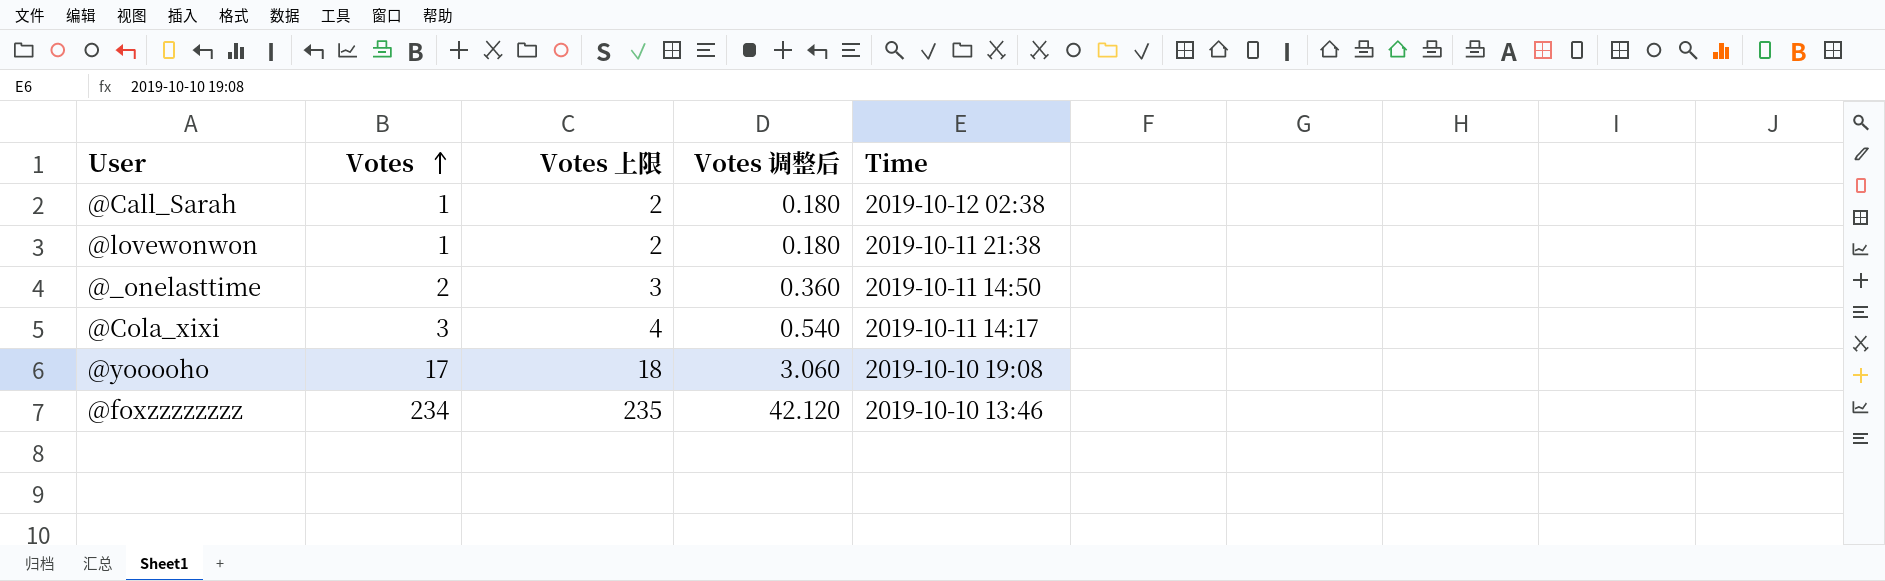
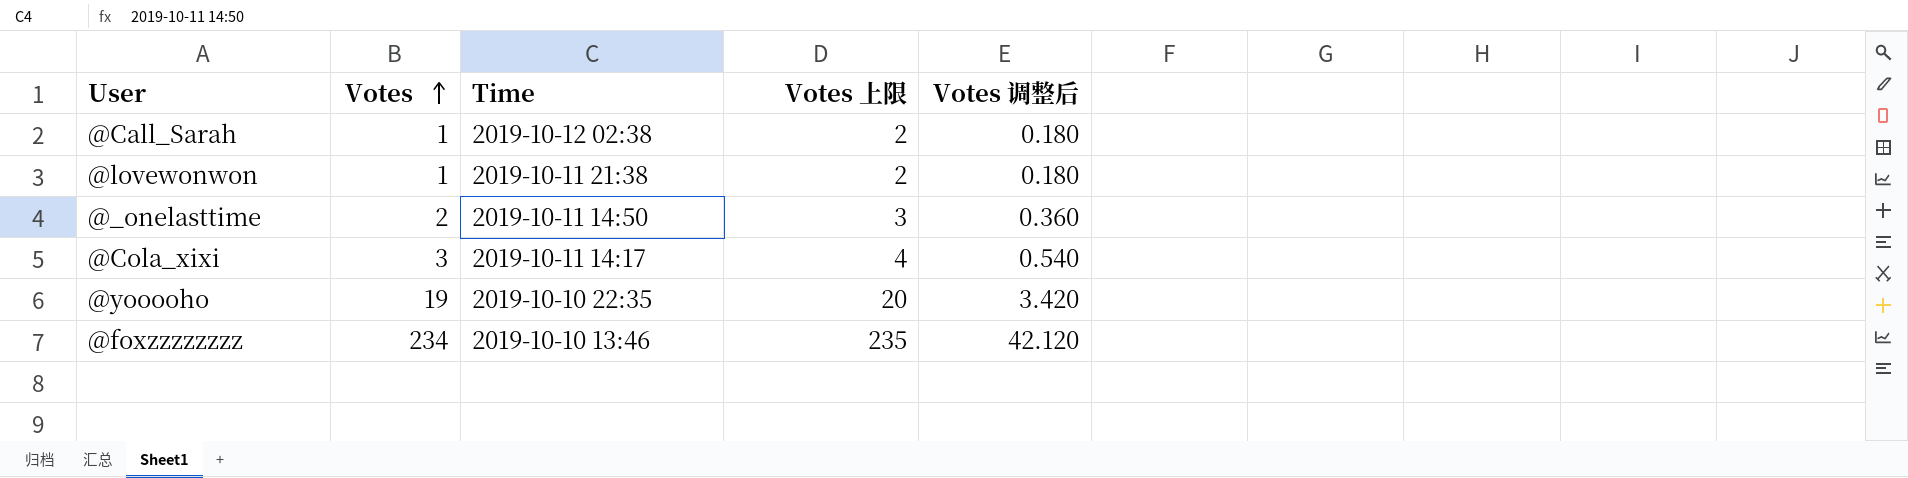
column Time | position: 5 -> 3
@yooooho | Votes: 17 -> 19
@yooooho | Time: 2019-10-10 19:08 -> 2019-10-10 22:35
@yooooho | Votes 上限: 18 -> 20
@yooooho | Votes 调整后: 3.060 -> 3.420

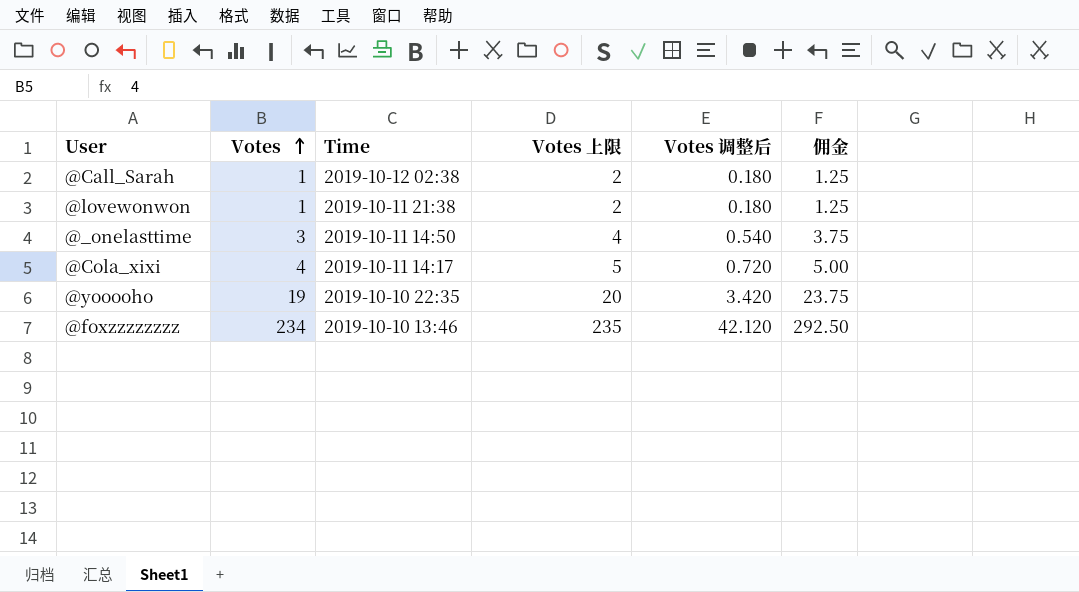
column 佣金 | formula: none -> [Votes] * 1.25
@_onelasttime | Votes: 2 -> 3
@_onelasttime | Votes 上限: 3 -> 4
@_onelasttime | Votes 调整后: 0.360 -> 0.540
@Cola_xixi | Votes: 3 -> 4
@Cola_xixi | Votes 上限: 4 -> 5
@Cola_xixi | Votes 调整后: 0.540 -> 0.720

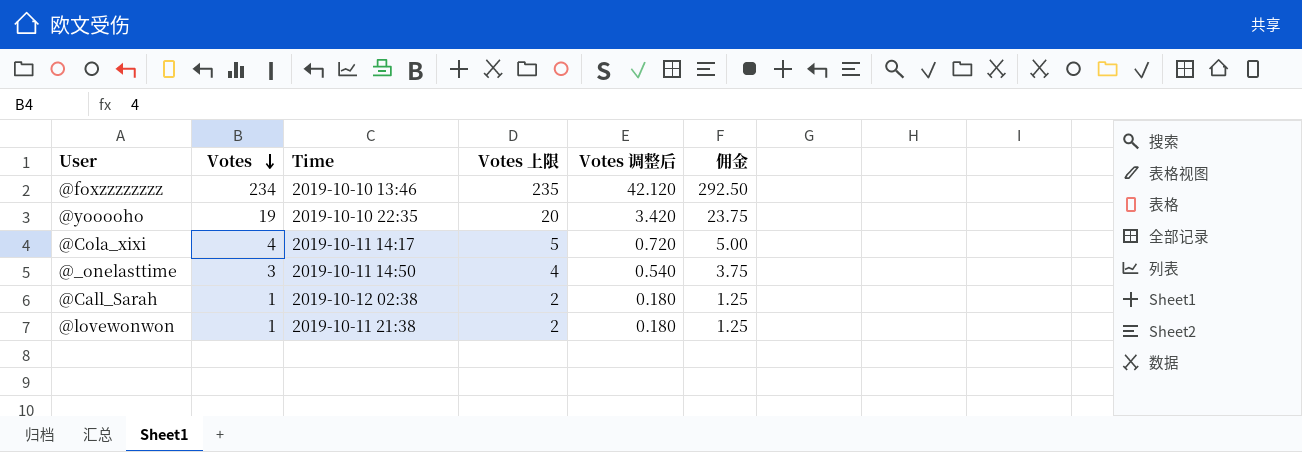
row order: Votes ascending -> Votes descending

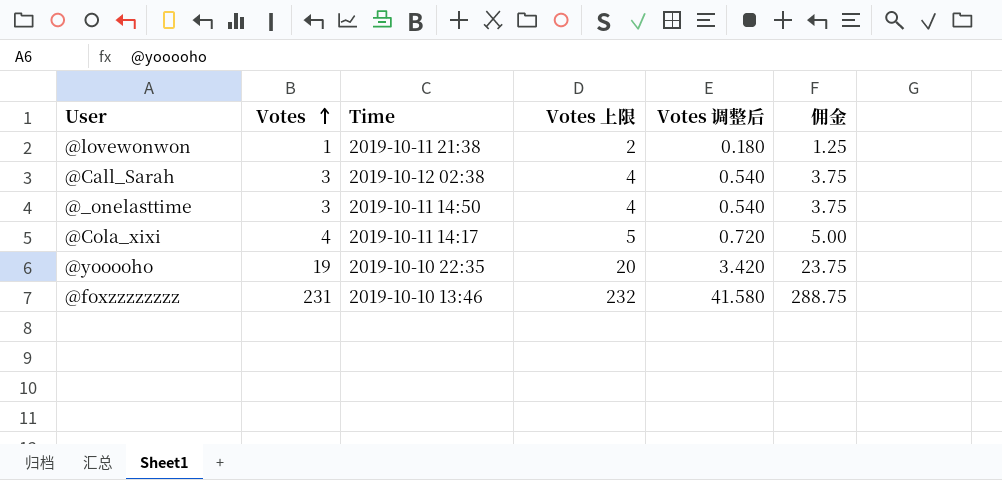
row order: Votes descending -> Votes ascending
@Call_Sarah | Votes: 1 -> 3
@Call_Sarah | Votes 上限: 2 -> 4
@Call_Sarah | Votes 调整后: 0.180 -> 0.540
@Call_Sarah | 佣金: 1.25 -> 3.75
@foxzzzzzzzz | Votes: 234 -> 231
@foxzzzzzzzz | Votes 上限: 235 -> 232
@foxzzzzzzzz | Votes 调整后: 42.120 -> 41.580
@foxzzzzzzzz | 佣金: 292.50 -> 288.75

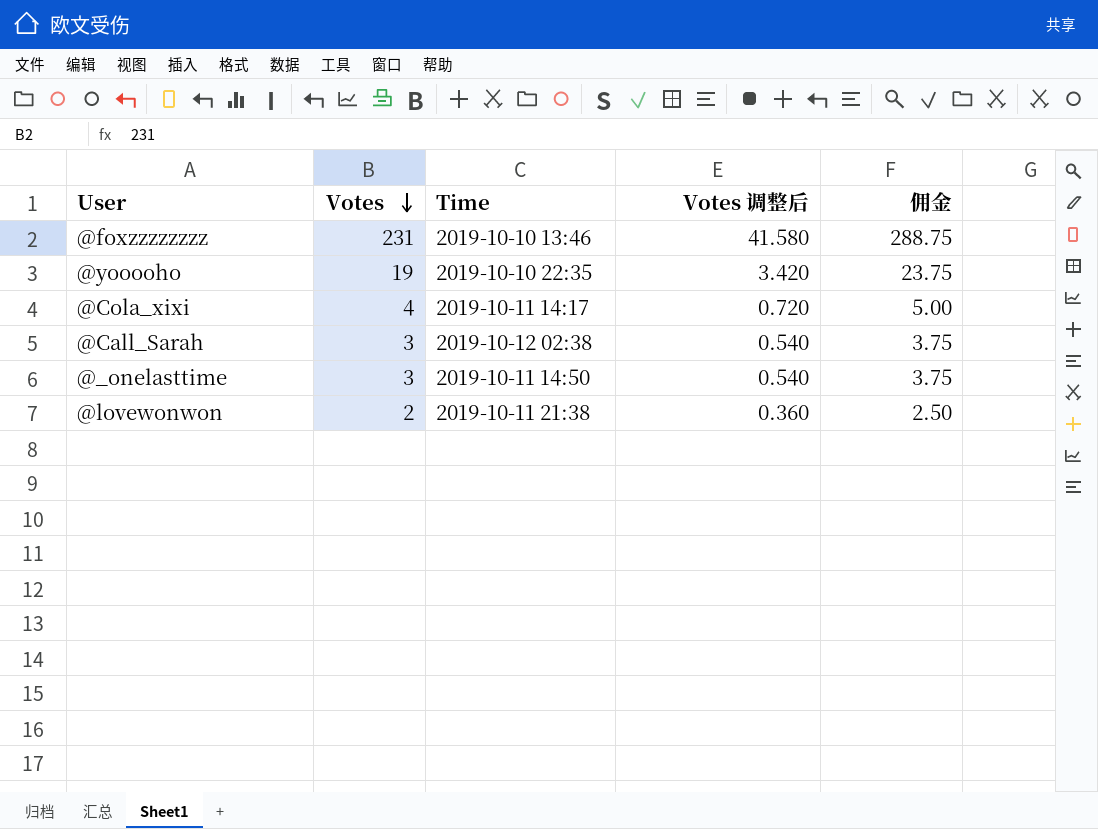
row order: Votes ascending -> Votes descending
column Votes 上限 | formula: [Votes] + 1 -> none
@lovewonwon | Votes: 1 -> 2
@lovewonwon | Votes 调整后: 0.180 -> 0.360
@lovewonwon | 佣金: 1.25 -> 2.50

